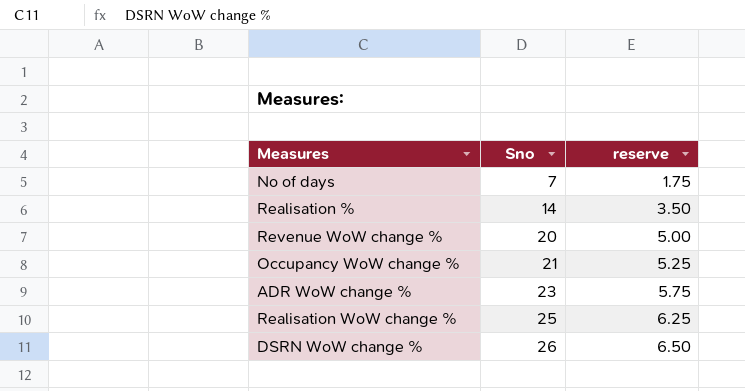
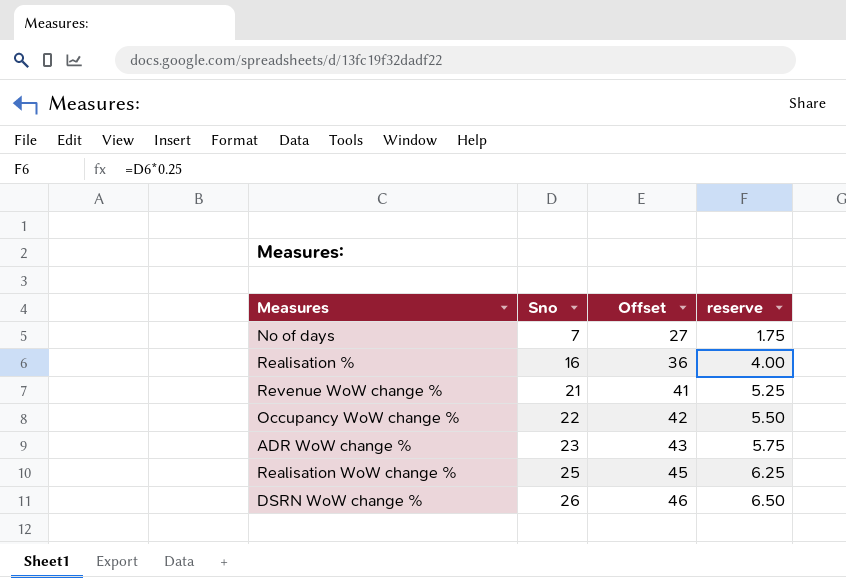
column Offset | formula: none -> [Sno] + 20
Realisation % | Sno: 14 -> 16
Realisation % | reserve: 3.50 -> 4.00
Revenue WoW change % | Sno: 20 -> 21
Revenue WoW change % | reserve: 5.00 -> 5.25
Occupancy WoW change % | Sno: 21 -> 22
Occupancy WoW change % | reserve: 5.25 -> 5.50

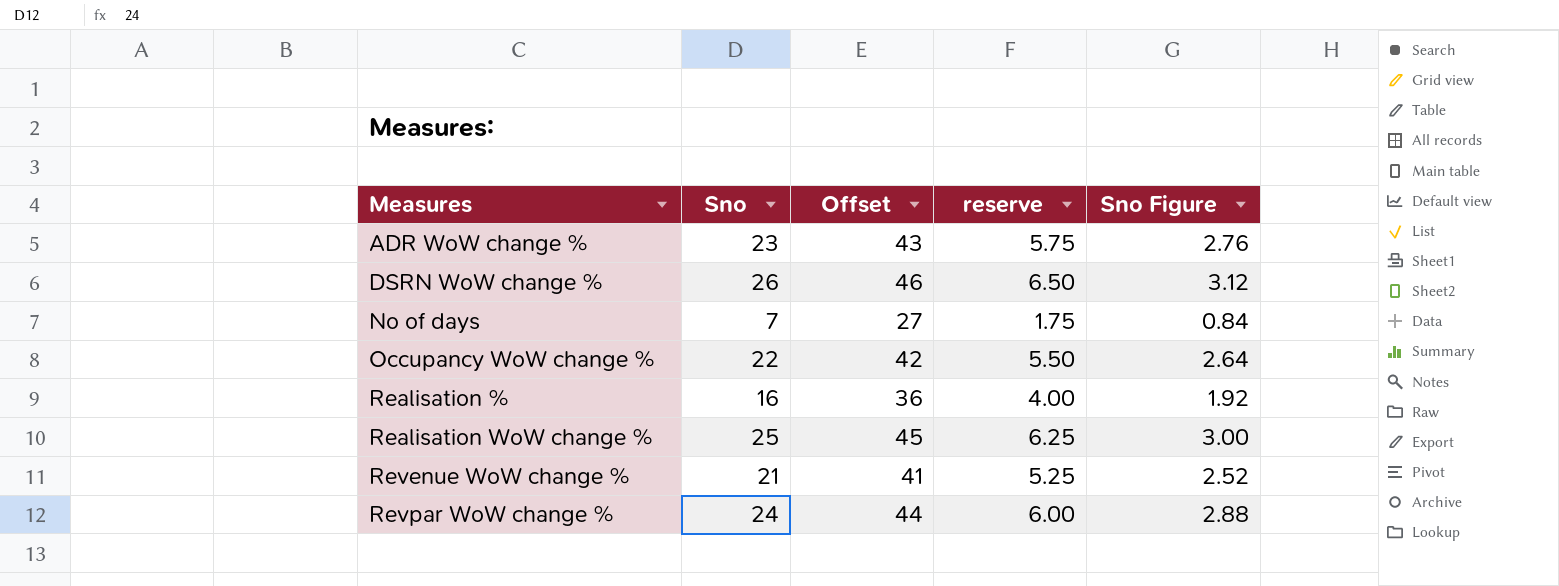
row order: Sno ascending -> Measures ascending
column Sno Figure | formula: none -> [Sno] * 0.12
row Revpar WoW change %: none -> 24 | 44 | 6.00 | 2.88

